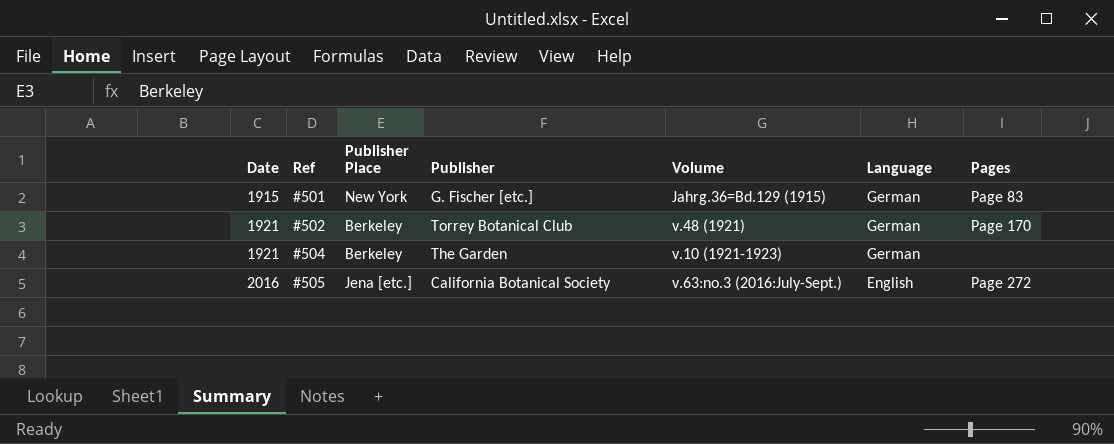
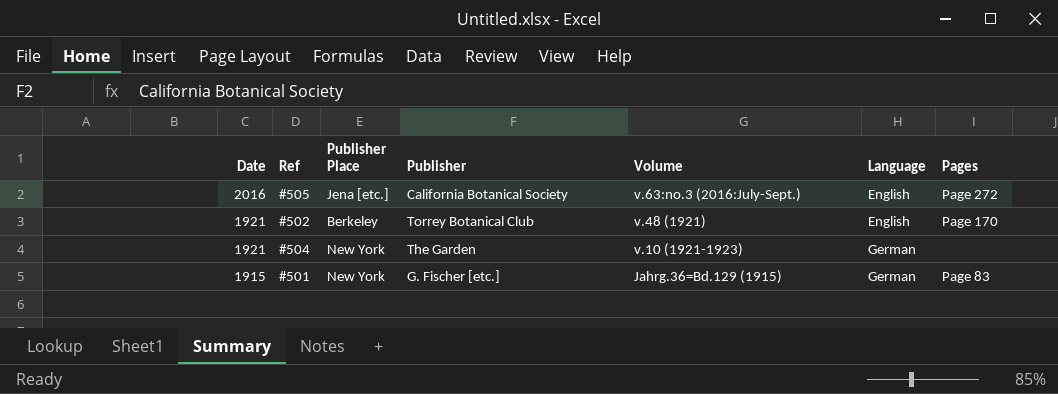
row order: Date ascending -> Date descending
#502 | Language: German -> English
#504 | Publisher Place: Berkeley -> New York

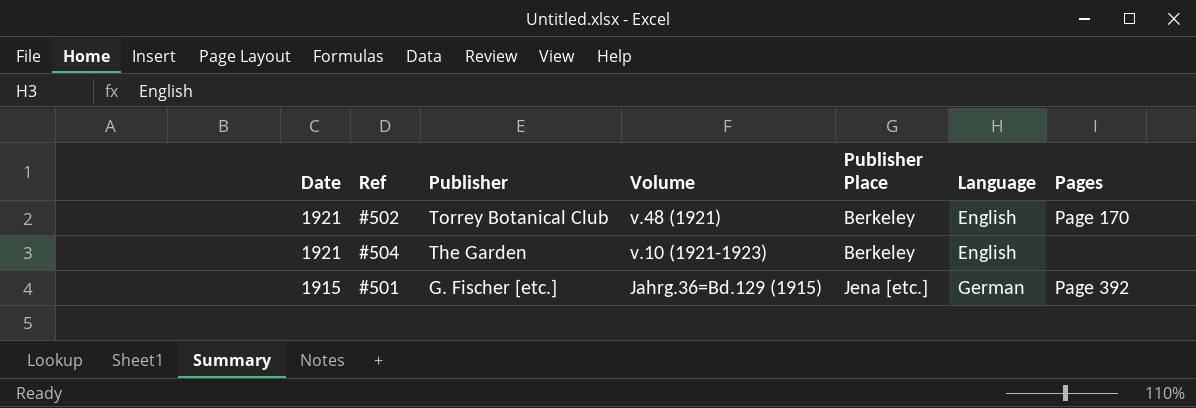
column Publisher Place | position: 3 -> 5
row #505: 2016 | Jena [etc.] | California Botanical Society | v.63:no.3 (2016:July-Sept.) | English | Page 272 -> none
#504 | Publisher Place: New York -> Berkeley
#504 | Language: German -> English
#501 | Publisher Place: New York -> Jena [etc.]
#501 | Pages: Page 83 -> Page 392

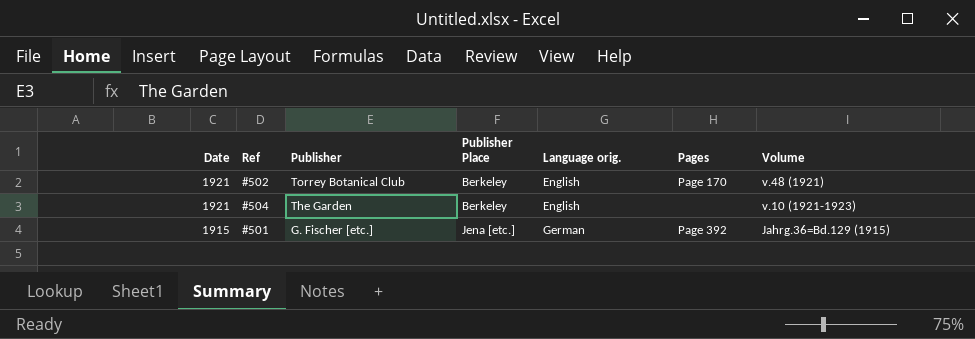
column name: Language -> Language orig.
column Volume | position: 4 -> 7

